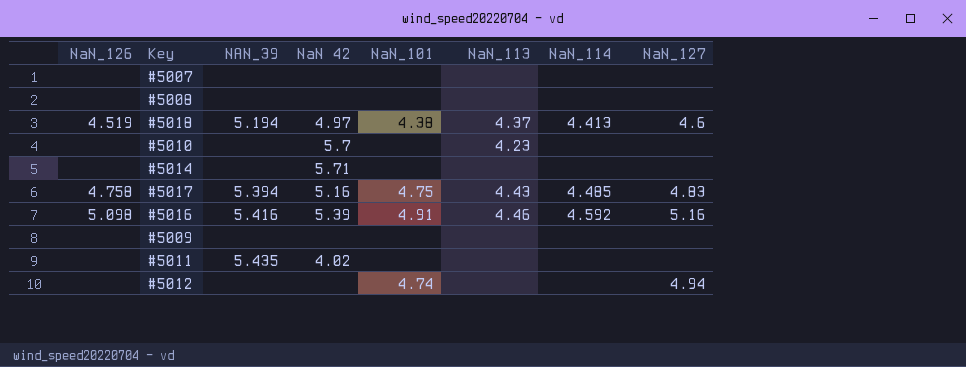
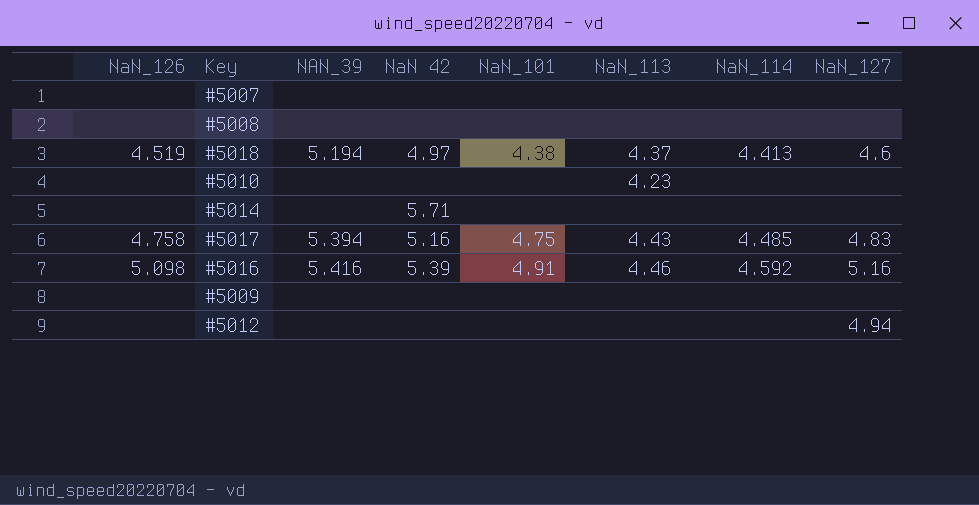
row #5011: none | 5.435 | 4.02 | none | none | none | none -> none
#5010 | NaN 42: 5.7 -> none
#5012 | NaN_101: 4.74 -> none

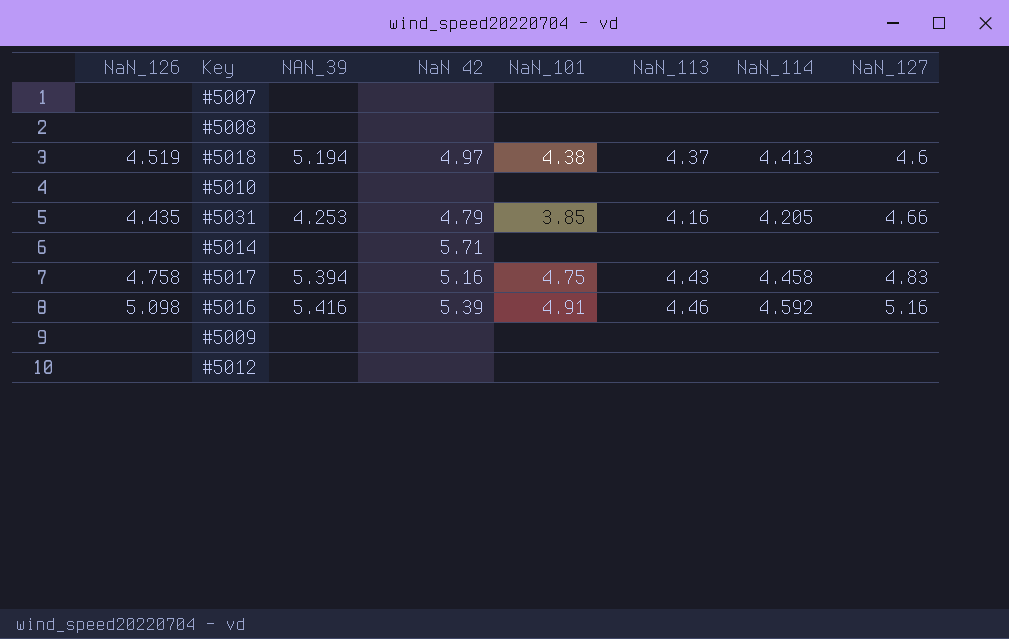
#5010 | NaN_113: 4.23 -> none
row #5031: none -> 4.435 | 4.253 | 4.79 | 3.85 | 4.16 | 4.205 | 4.66
#5017 | NaN_114: 4.485 -> 4.458
#5012 | NaN_127: 4.94 -> none

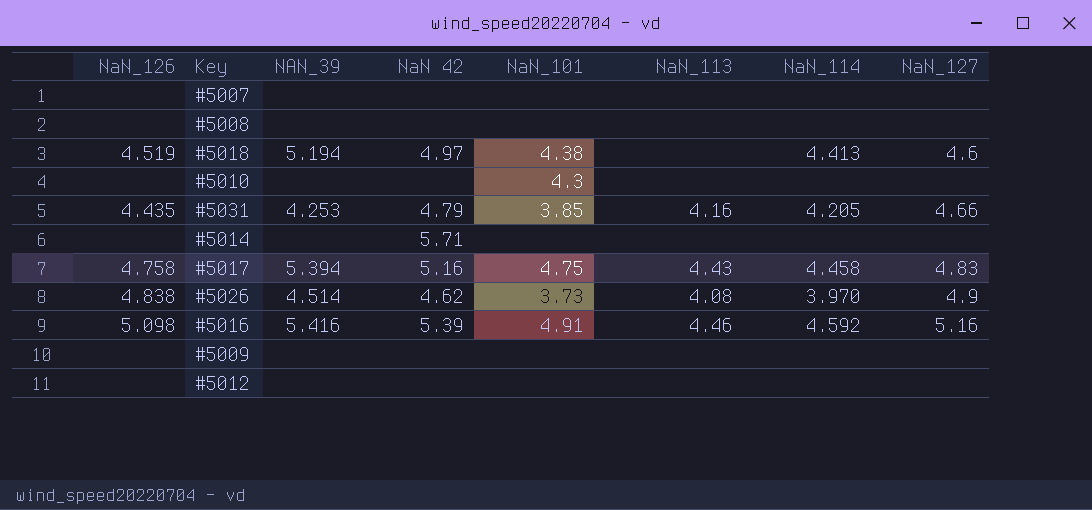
#5018 | NaN_113: 4.37 -> none
#5010 | NaN_101: none -> 4.3
row #5026: none -> 4.838 | 4.514 | 4.62 | 3.73 | 4.08 | 3.970 | 4.9

